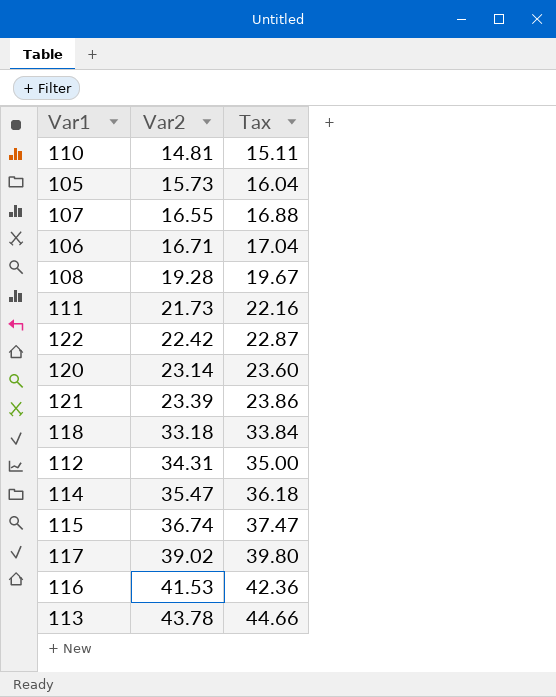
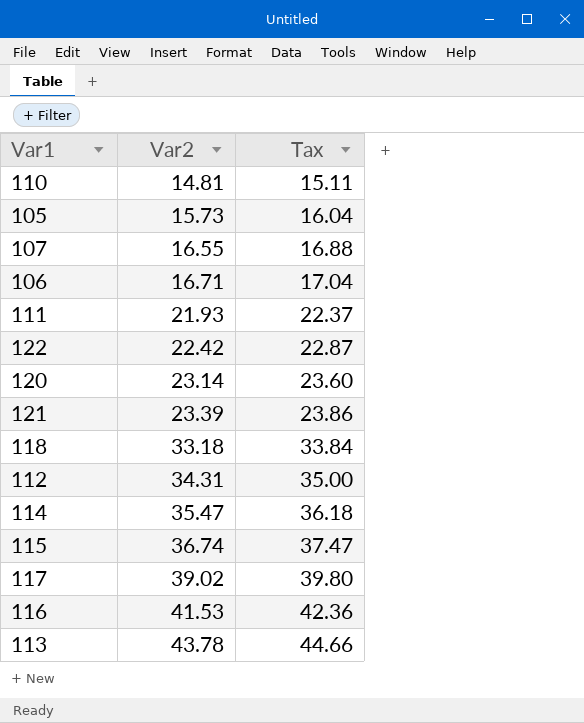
row 108: 19.28 | 19.67 -> none
111 | Var2: 21.73 -> 21.93
111 | Tax: 22.16 -> 22.37

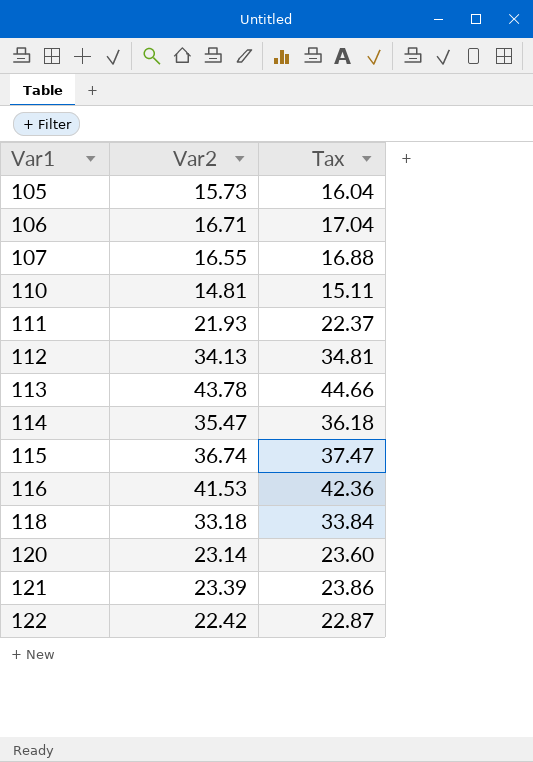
row order: Var2 ascending -> Var1 ascending
row 117: 39.02 | 39.80 -> none
112 | Var2: 34.31 -> 34.13
112 | Tax: 35.00 -> 34.81

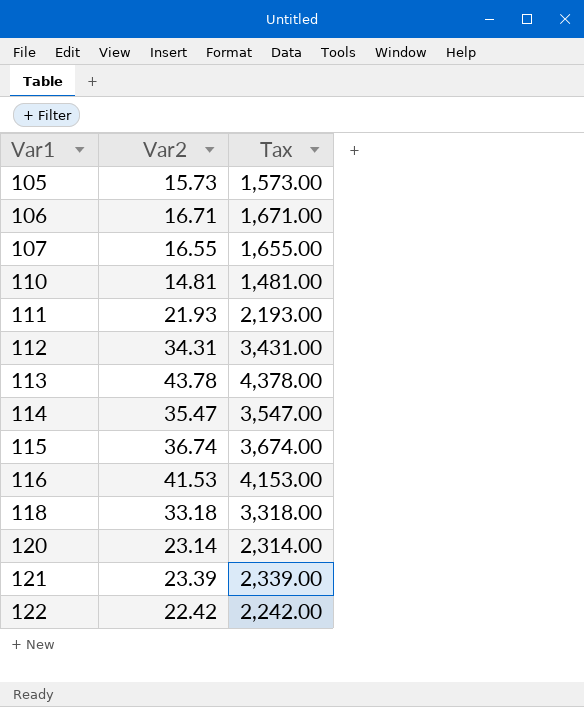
column Tax | formula: [Var2] * 1.02 -> [Var2] * 100
112 | Var2: 34.13 -> 34.31

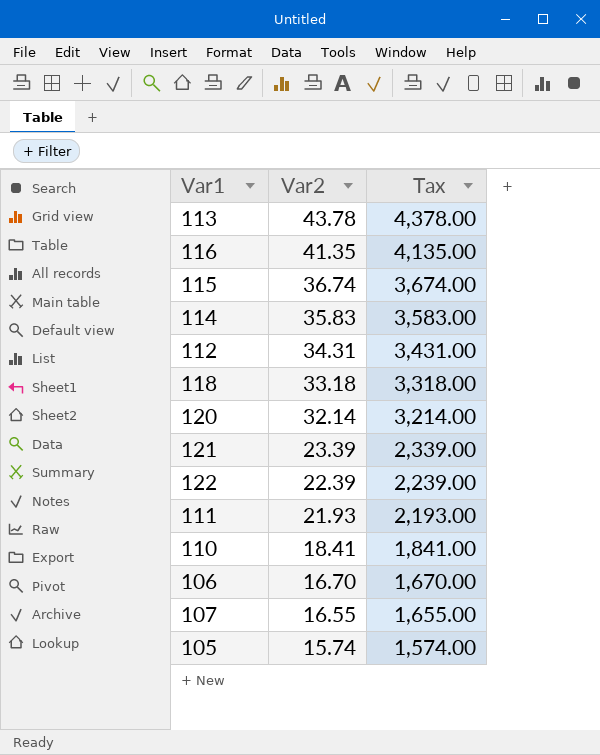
row order: Var1 ascending -> Var2 descending
116 | Var2: 41.53 -> 41.35
116 | Tax: 4,153.00 -> 4,135.00
114 | Var2: 35.47 -> 35.83
114 | Tax: 3,547.00 -> 3,583.00
120 | Var2: 23.14 -> 32.14
120 | Tax: 2,314.00 -> 3,214.00
122 | Var2: 22.42 -> 22.39
122 | Tax: 2,242.00 -> 2,239.00
110 | Var2: 14.81 -> 18.41
110 | Tax: 1,481.00 -> 1,841.00
106 | Var2: 16.71 -> 16.70
106 | Tax: 1,671.00 -> 1,670.00
105 | Var2: 15.73 -> 15.74
105 | Tax: 1,573.00 -> 1,574.00

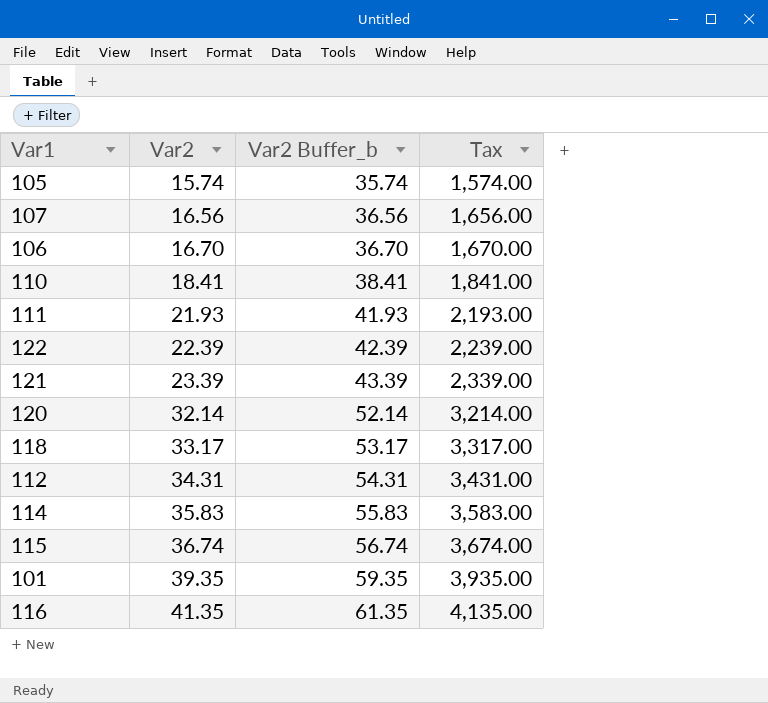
row order: Var2 descending -> Var2 ascending
column Var2 Buffer_b | formula: none -> [Var2] + 20
row 113: 43.78 | 4,378.00 -> none
107 | Var2: 16.55 -> 16.56
107 | Tax: 1,655.00 -> 1,656.00
118 | Var2: 33.18 -> 33.17
118 | Tax: 3,318.00 -> 3,317.00
row 101: none -> 39.35 | 59.35 | 3,935.00

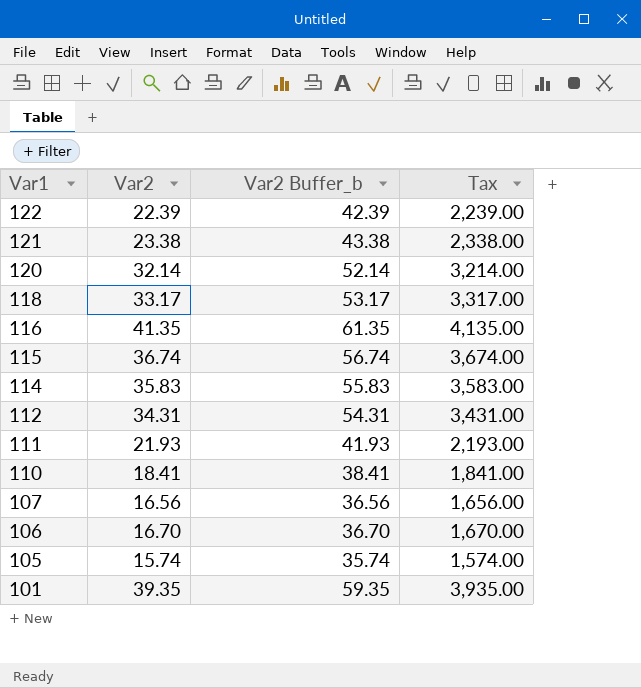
row order: Var2 ascending -> Var1 descending
121 | Var2: 23.39 -> 23.38
121 | Var2 Buffer_b: 43.39 -> 43.38
121 | Tax: 2,339.00 -> 2,338.00

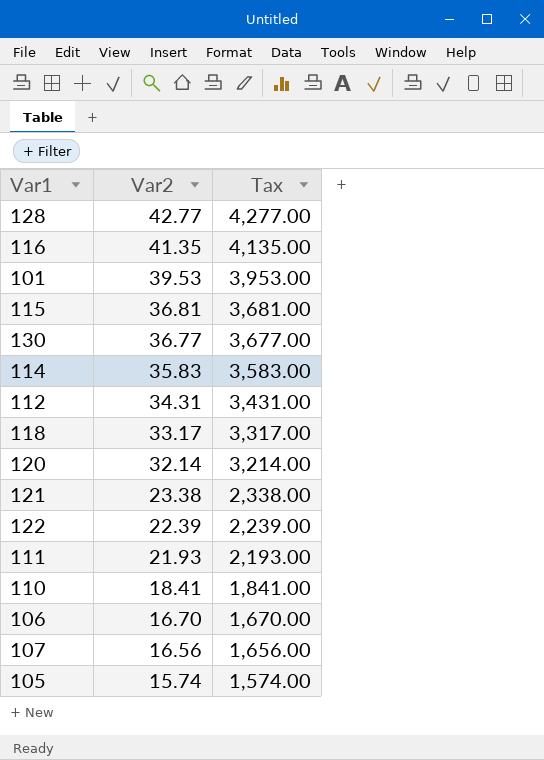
row order: Var1 descending -> Var2 descending
column Var2 Buffer_b | formula: [Var2] + 20 -> none
row 128: none -> 42.77 | 4,277.00
101 | Var2: 39.35 -> 39.53
101 | Tax: 3,935.00 -> 3,953.00
115 | Var2: 36.74 -> 36.81
115 | Tax: 3,674.00 -> 3,681.00
row 130: none -> 36.77 | 3,677.00

